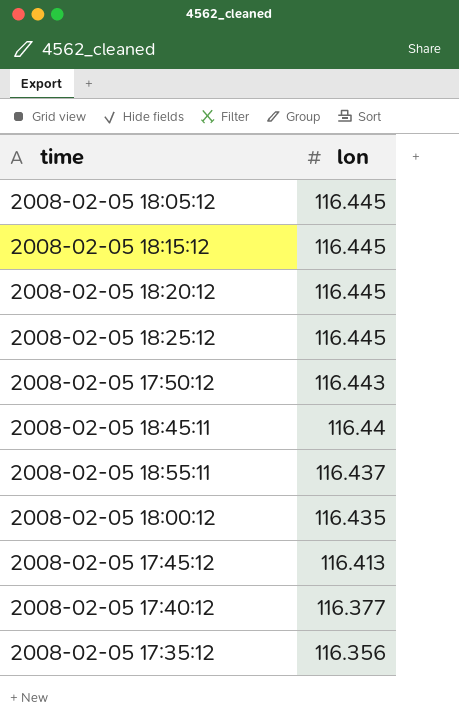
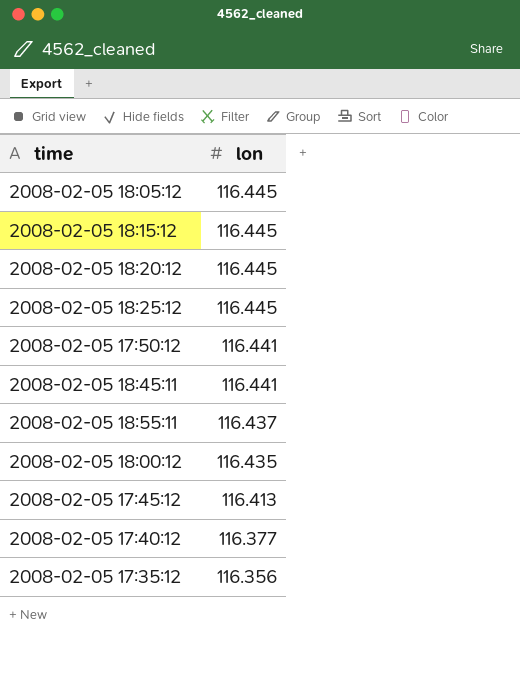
2008-02-05 17:50:12 | lon: 116.443 -> 116.441
2008-02-05 18:45:11 | lon: 116.44 -> 116.441

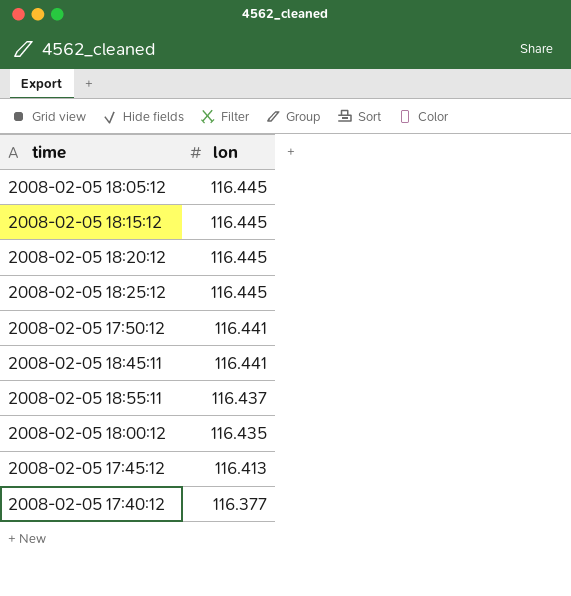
row 2008-02-05 17:35:12: 116.356 -> none

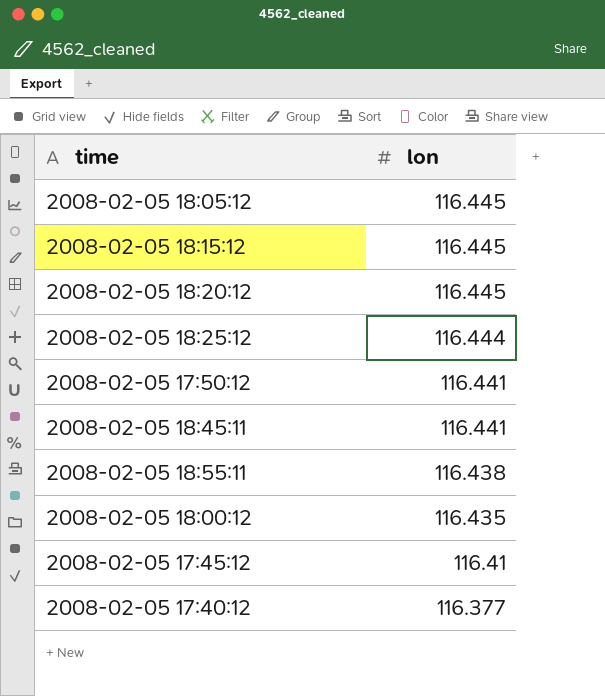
2008-02-05 18:25:12 | lon: 116.445 -> 116.444
2008-02-05 18:55:11 | lon: 116.437 -> 116.438
2008-02-05 17:45:12 | lon: 116.413 -> 116.41

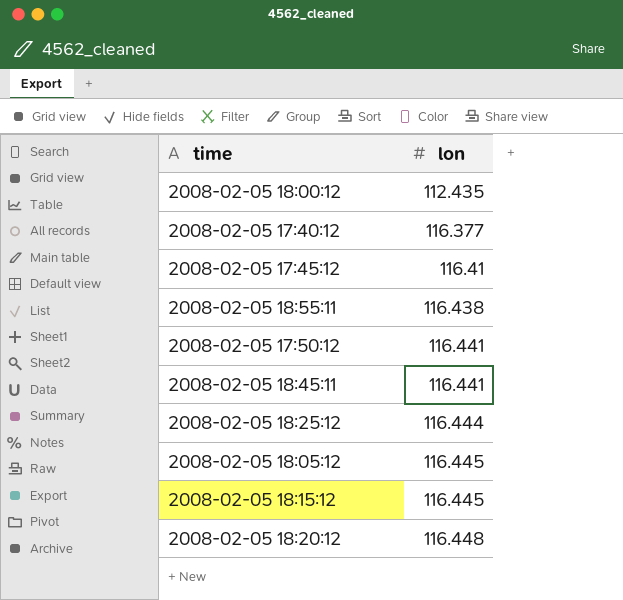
row order: lon descending -> lon ascending
2008-02-05 18:00:12 | lon: 116.435 -> 112.435
2008-02-05 18:20:12 | lon: 116.445 -> 116.448

